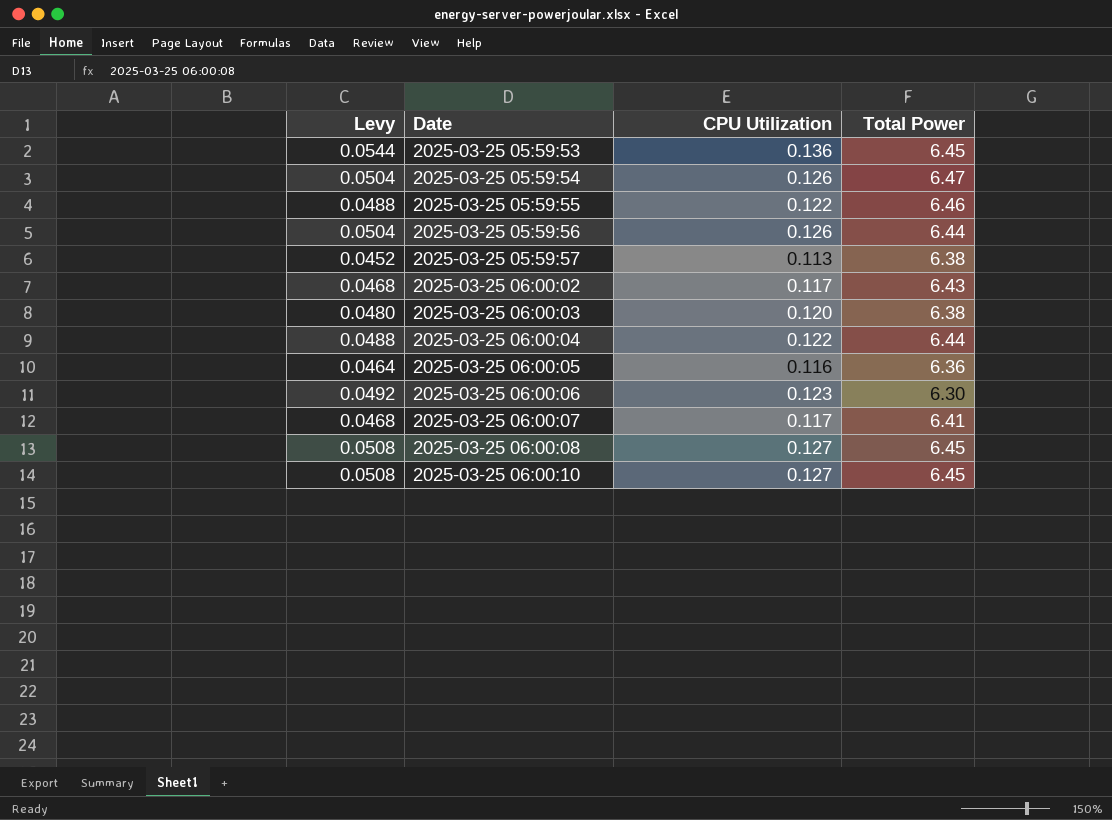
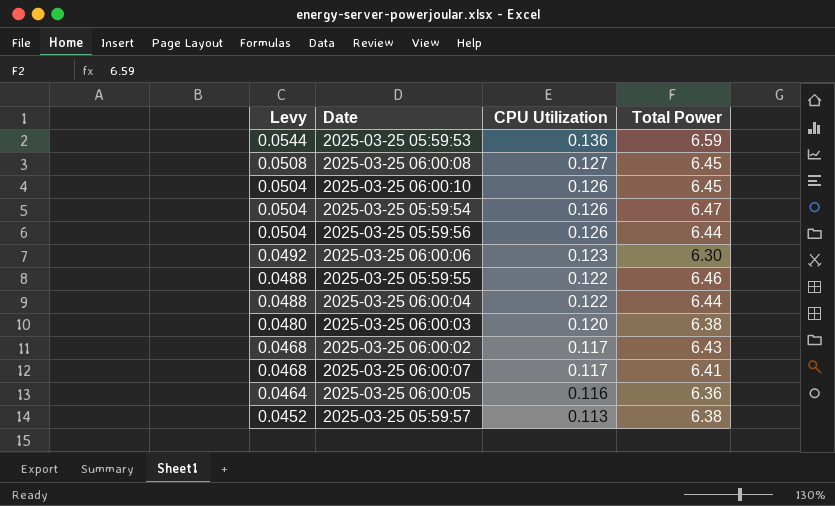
row order: Date ascending -> Levy descending
2025-03-25 05:59:53 | Total Power: 6.45 -> 6.59
2025-03-25 06:00:10 | Levy: 0.0508 -> 0.0504
2025-03-25 06:00:10 | CPU Utilization: 0.127 -> 0.126

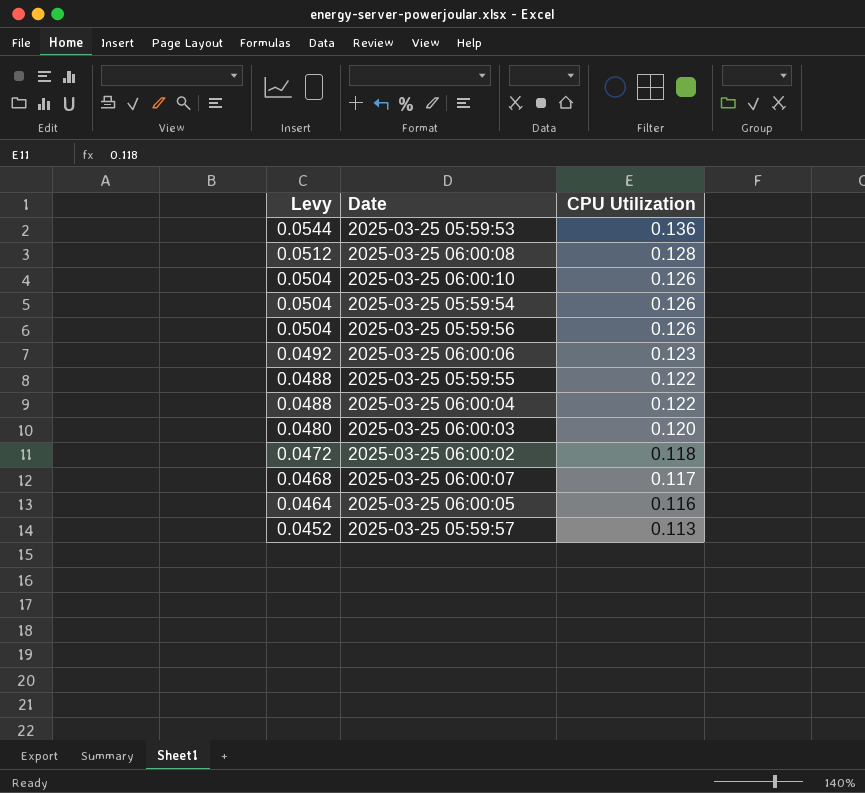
column Total Power | position: 4 -> none
2025-03-25 06:00:08 | Levy: 0.0508 -> 0.0512
2025-03-25 06:00:08 | CPU Utilization: 0.127 -> 0.128
2025-03-25 06:00:02 | Levy: 0.0468 -> 0.0472
2025-03-25 06:00:02 | CPU Utilization: 0.117 -> 0.118

